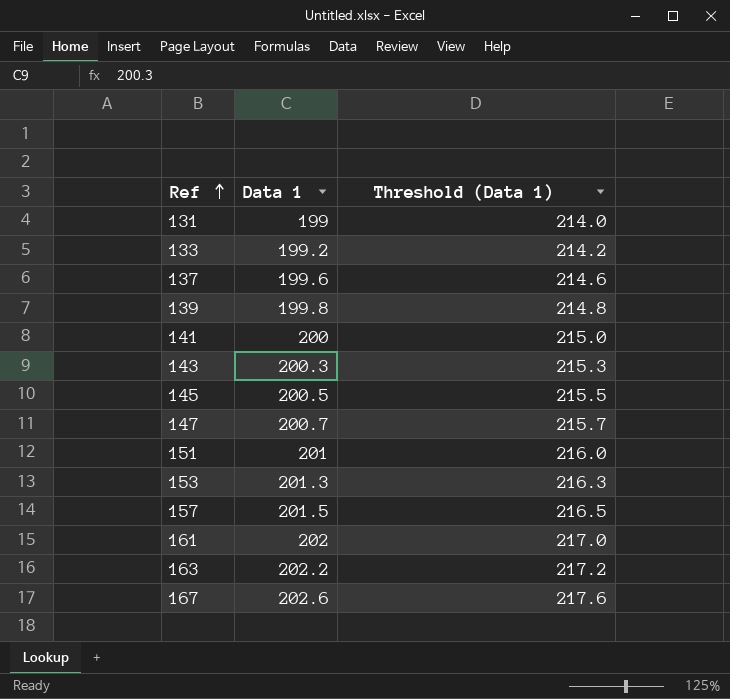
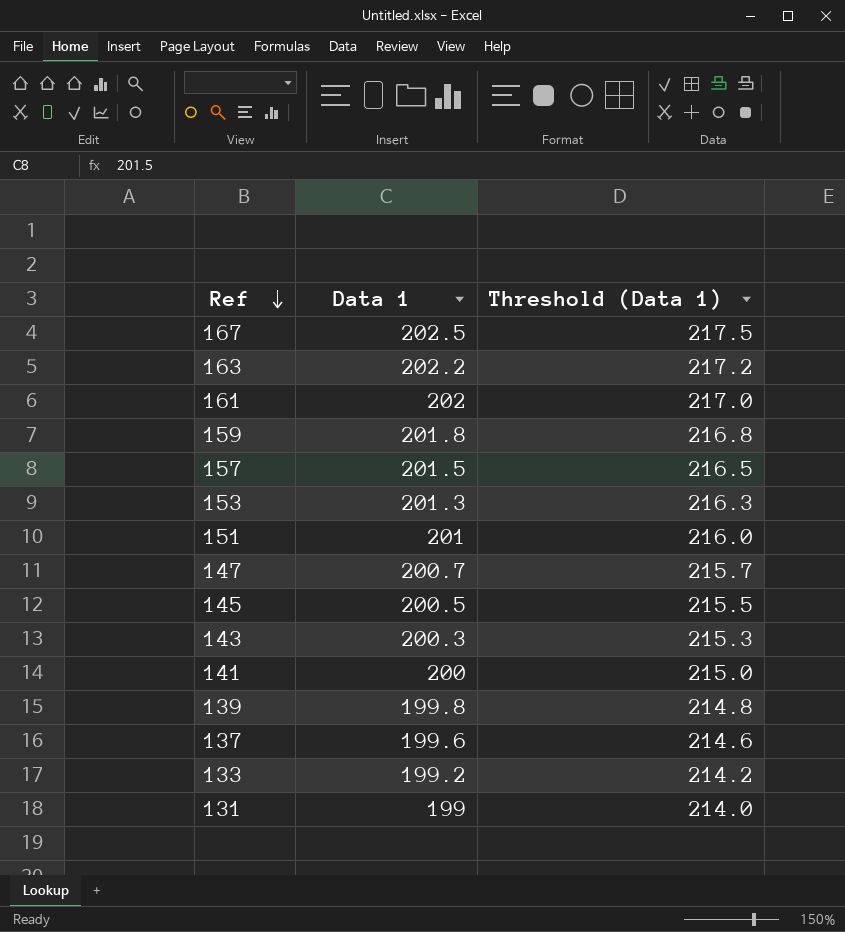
row order: Ref ascending -> Ref descending
167 | Data 1: 202.6 -> 202.5
167 | Threshold (Data 1): 217.6 -> 217.5
row 159: none -> 201.8 | 216.8

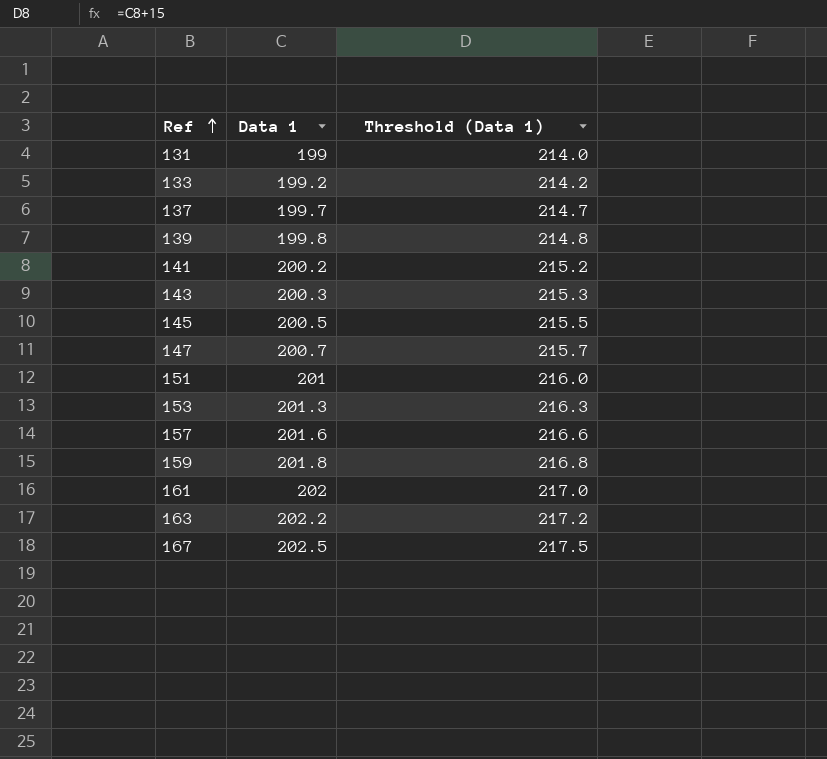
row order: Ref descending -> Ref ascending
137 | Data 1: 199.6 -> 199.7
137 | Threshold (Data 1): 214.6 -> 214.7
141 | Data 1: 200 -> 200.2
141 | Threshold (Data 1): 215.0 -> 215.2
157 | Data 1: 201.5 -> 201.6
157 | Threshold (Data 1): 216.5 -> 216.6

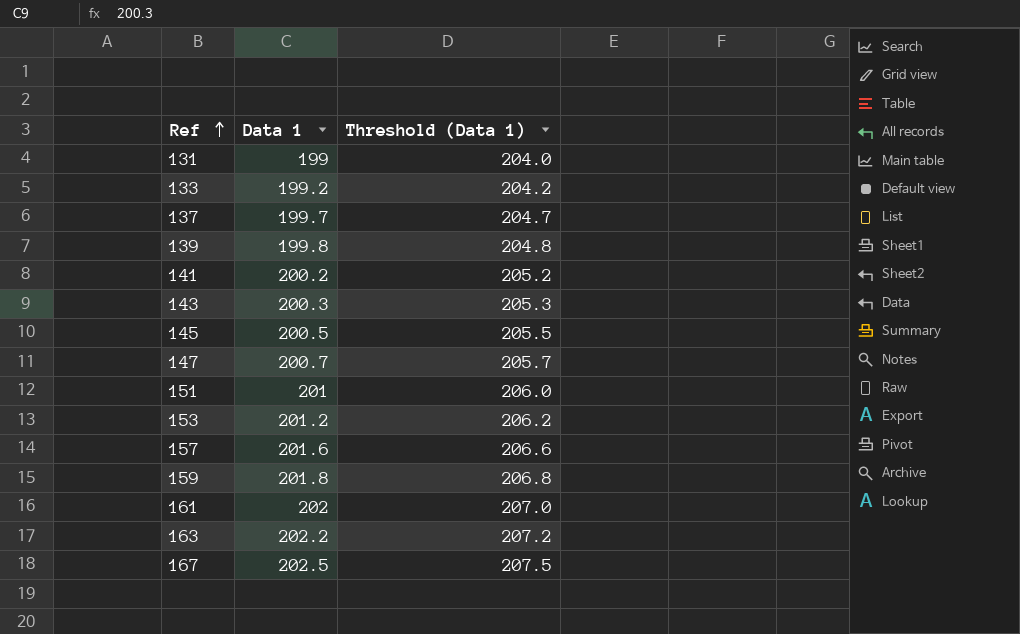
column Threshold (Data 1) | formula: [Data 1] + 15 -> [Data 1] + 5
153 | Data 1: 201.3 -> 201.2

